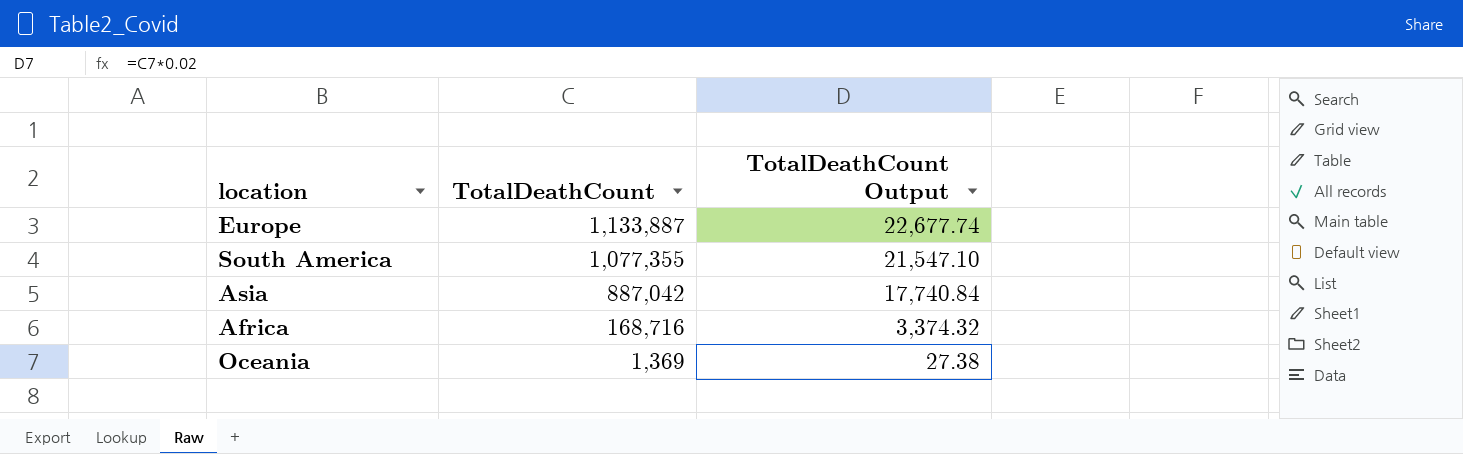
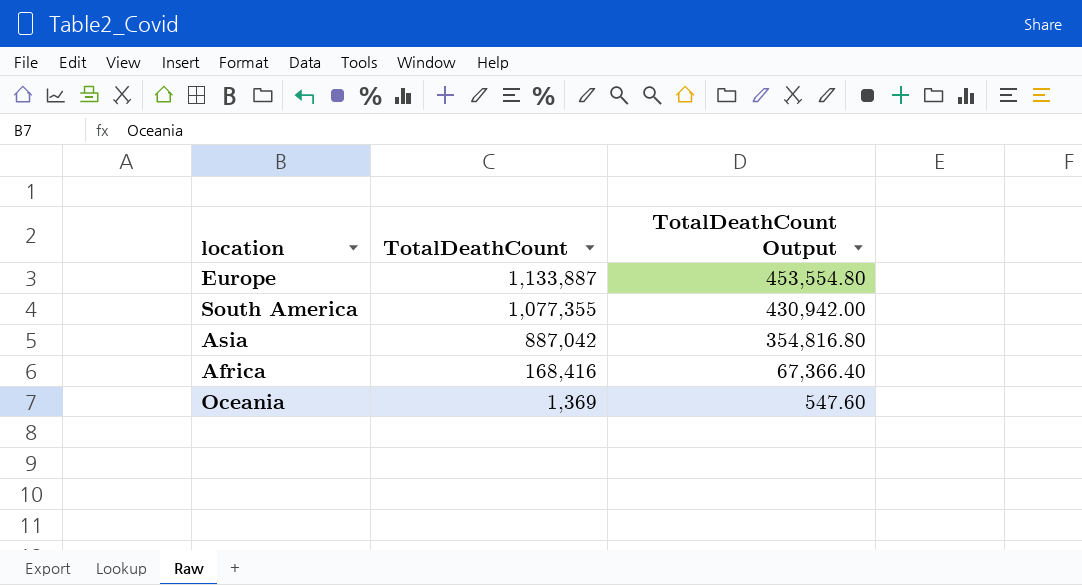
column TotalDeathCount Output | formula: [TotalDeathCount] * 0.02 -> [TotalDeathCount] * 0.4
Africa | TotalDeathCount: 168,716 -> 168,416

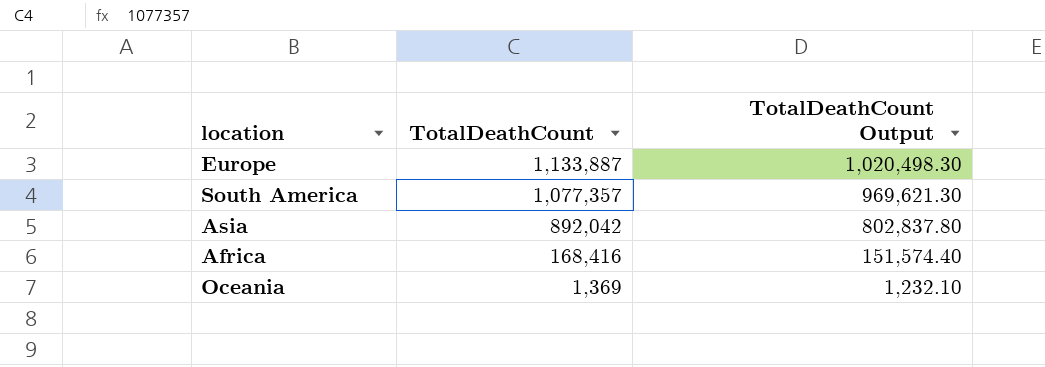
column TotalDeathCount Output | formula: [TotalDeathCount] * 0.4 -> [TotalDeathCount] * 0.9
South America | TotalDeathCount: 1,077,355 -> 1,077,357
Asia | TotalDeathCount: 887,042 -> 892,042

